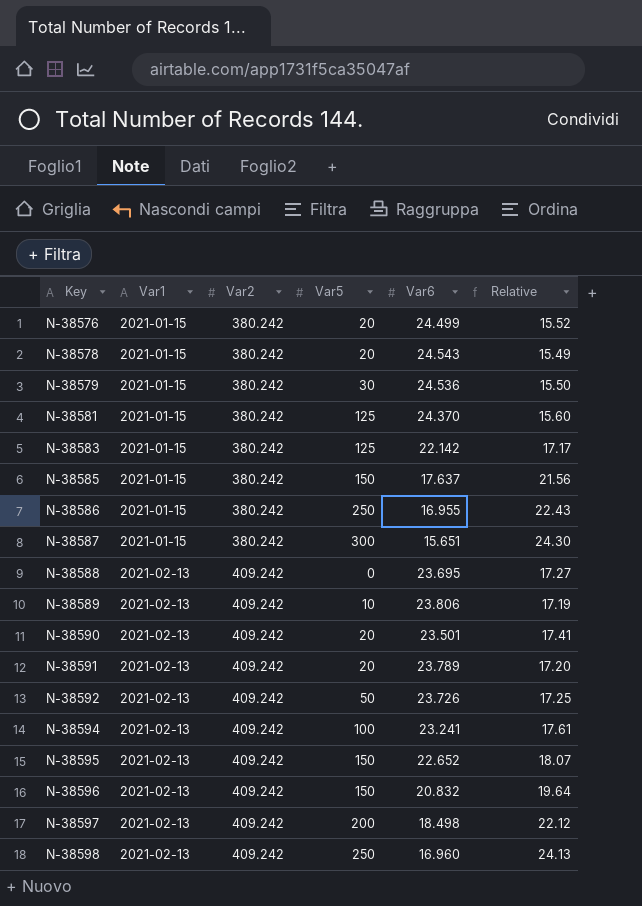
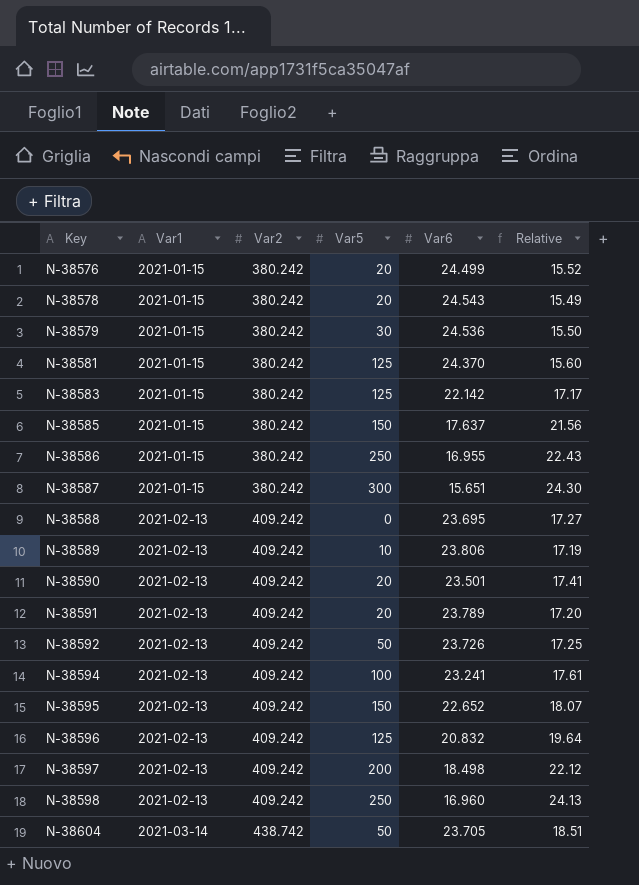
N-38596 | Var5: 150 -> 125
row N-38604: none -> 2021-03-14 | 438.742 | 50 | 23.705 | 18.51

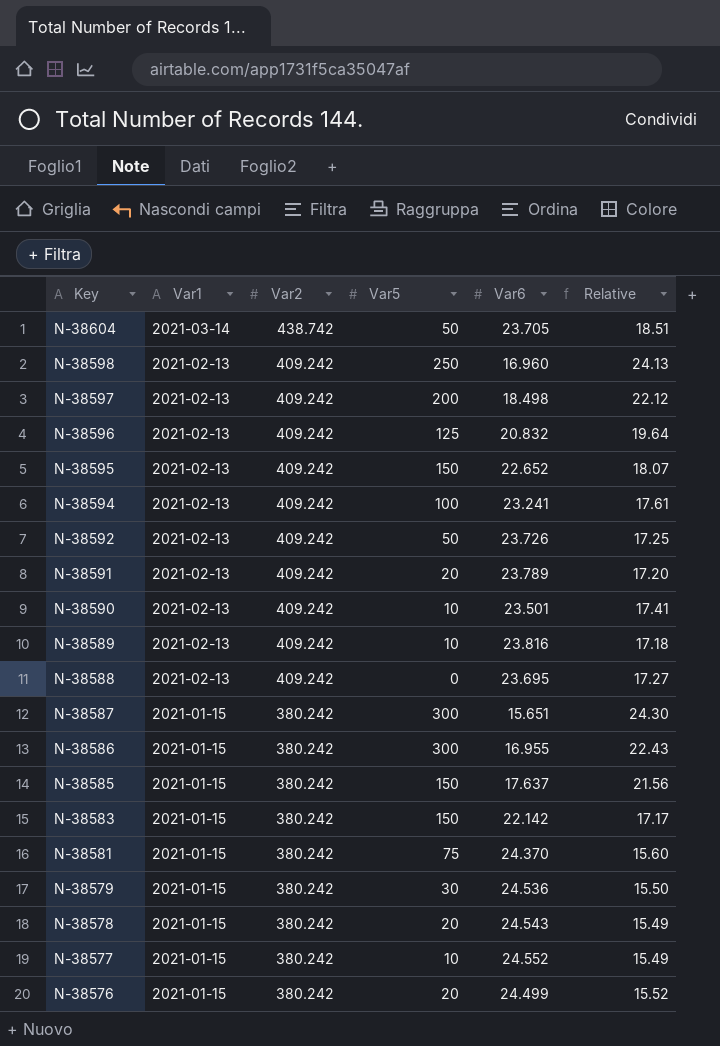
row order: Key ascending -> Key descending
N-38590 | Var5: 20 -> 10
N-38589 | Var6: 23.806 -> 23.816
N-38589 | Relative: 17.19 -> 17.18
N-38586 | Var5: 250 -> 300
N-38583 | Var5: 125 -> 150
N-38581 | Var5: 125 -> 75
row N-38577: none -> 2021-01-15 | 380.242 | 10 | 24.552 | 15.49

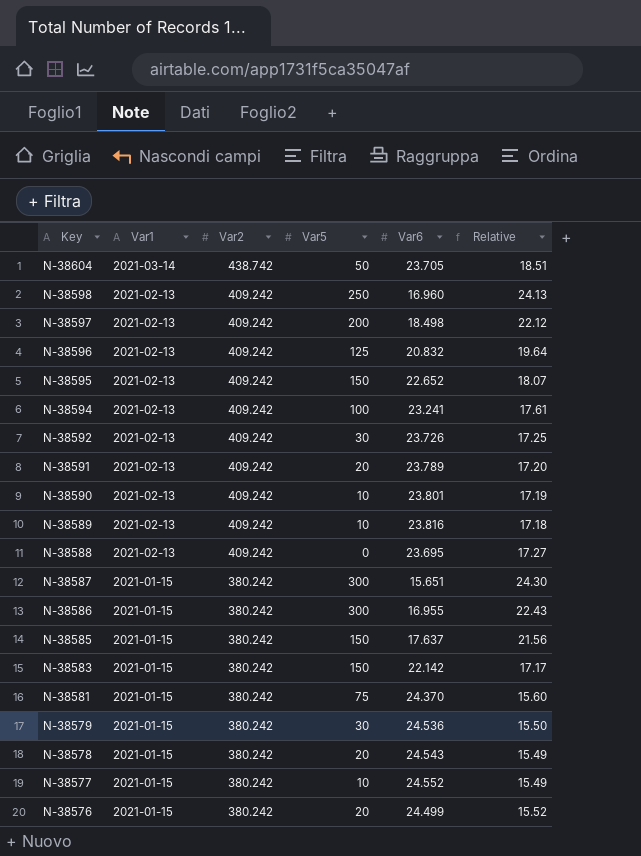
N-38592 | Var5: 50 -> 30
N-38590 | Var6: 23.501 -> 23.801
N-38590 | Relative: 17.41 -> 17.19

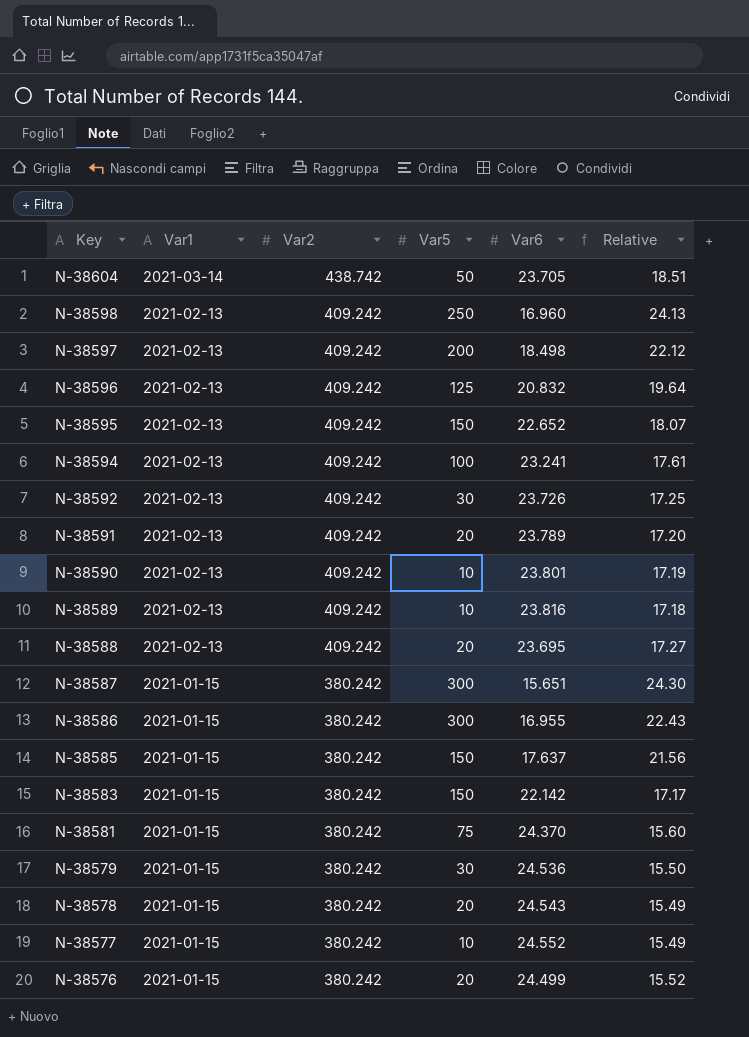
N-38588 | Var5: 0 -> 20

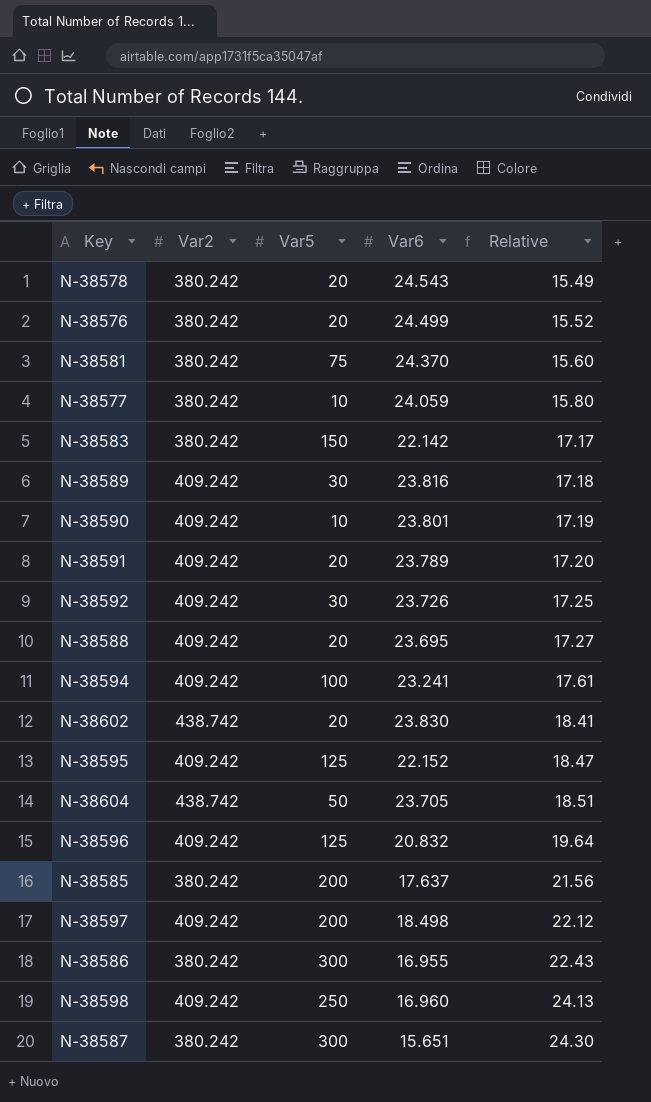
row order: Key descending -> Relative ascending
column Var1 | position: 2 -> none
row N-38579: 2021-01-15 | 380.242 | 30 | 24.536 | 15.50 -> none
N-38577 | Var6: 24.552 -> 24.059
N-38577 | Relative: 15.49 -> 15.80
N-38589 | Var5: 10 -> 30
row N-38602: none -> 438.742 | 20 | 23.830 | 18.41
N-38595 | Var5: 150 -> 125
N-38595 | Var6: 22.652 -> 22.152
N-38595 | Relative: 18.07 -> 18.47
N-38585 | Var5: 150 -> 200

